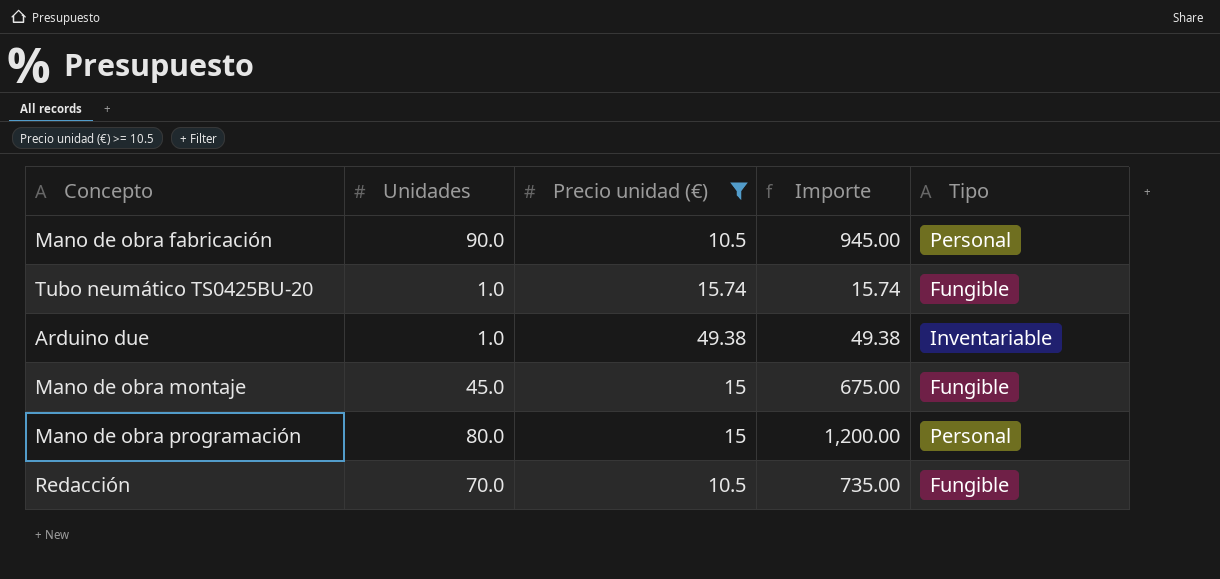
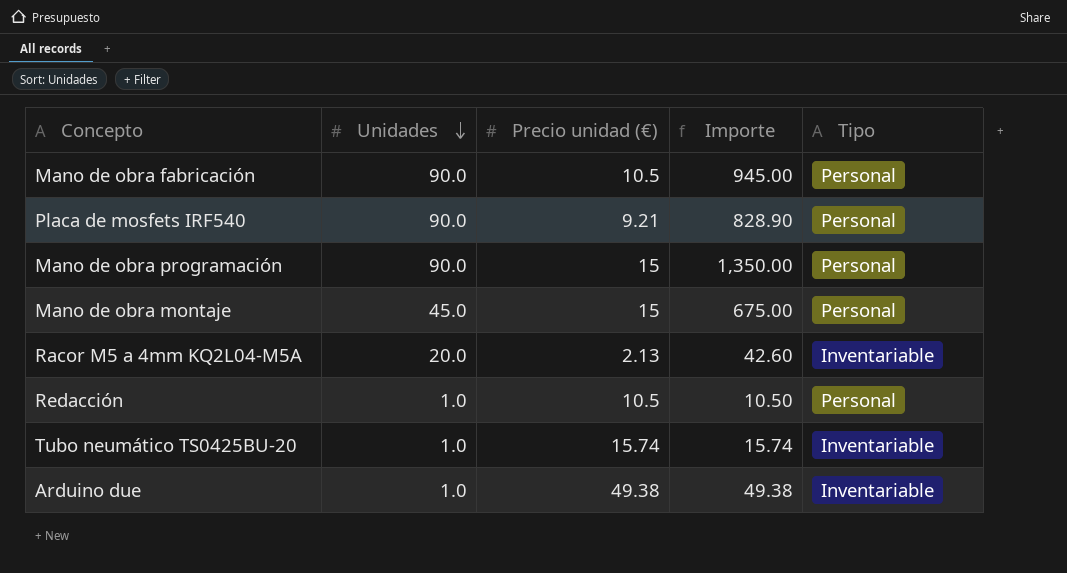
filter: Precio unidad (€) >= 10.5 -> none
row order: none -> Unidades descending
Mano de obra programación | Unidades: 80.0 -> 90.0
Mano de obra programación | Importe: 1,200.00 -> 1,350.00
Mano de obra montaje | Tipo: Fungible -> Personal
Redacción | Unidades: 70.0 -> 1.0
Redacción | Importe: 735.00 -> 10.50
Redacción | Tipo: Fungible -> Personal
Tubo neumático TS0425BU-20 | Tipo: Fungible -> Inventariable

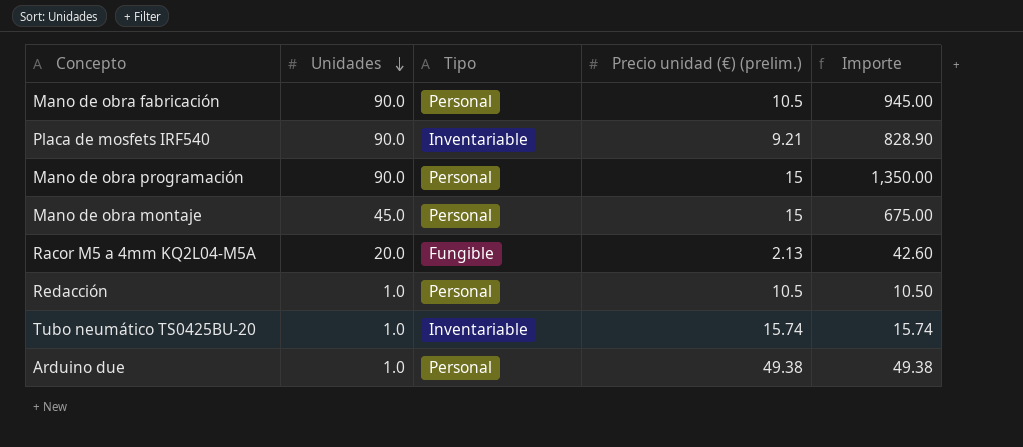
column Tipo | position: 5 -> 3
column name: Precio unidad (€) -> Precio unidad (€) (prelim.)
Placa de mosfets IRF540 | Tipo: Personal -> Inventariable
Racor M5 a 4mm KQ2L04-M5A | Tipo: Inventariable -> Fungible
Arduino due | Tipo: Inventariable -> Personal

